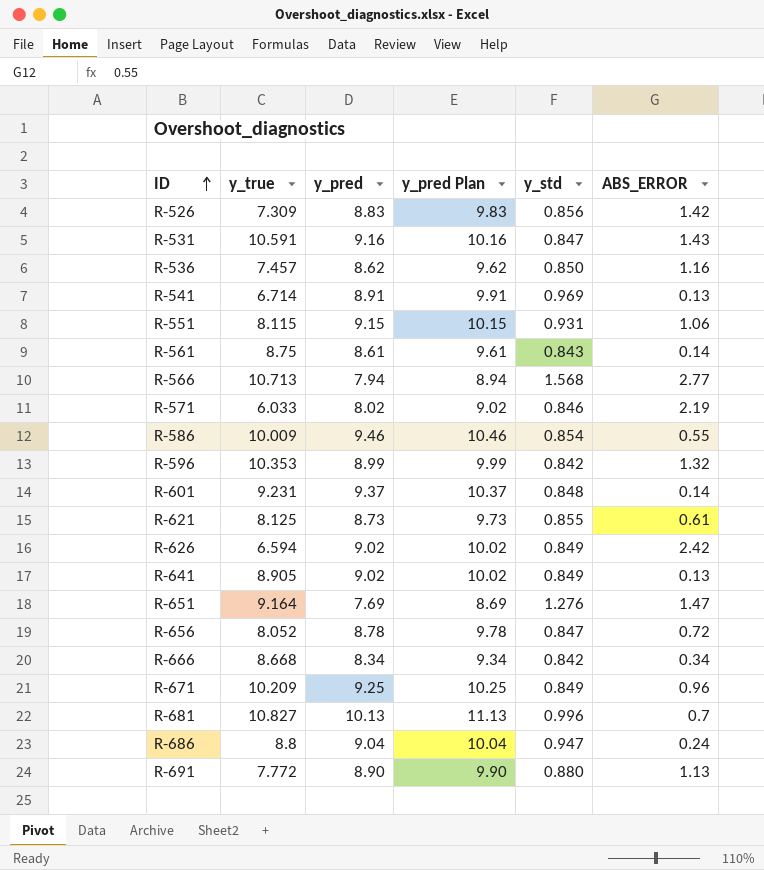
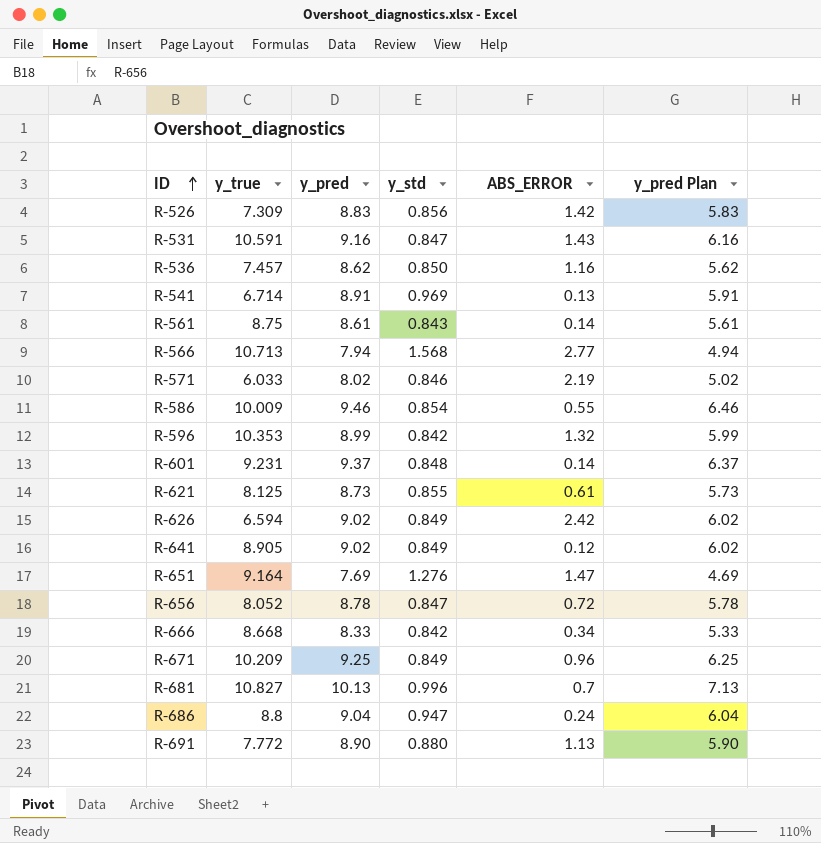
column y_pred Plan | formula: [y_pred] + 1 -> [y_pred] - 3
column y_pred Plan | position: 4 -> 6
row R-551: 8.115 | 9.15 | 10.15 | 0.931 | 1.06 -> none
R-641 | ABS_ERROR: 0.13 -> 0.12
R-666 | y_pred: 8.34 -> 8.33

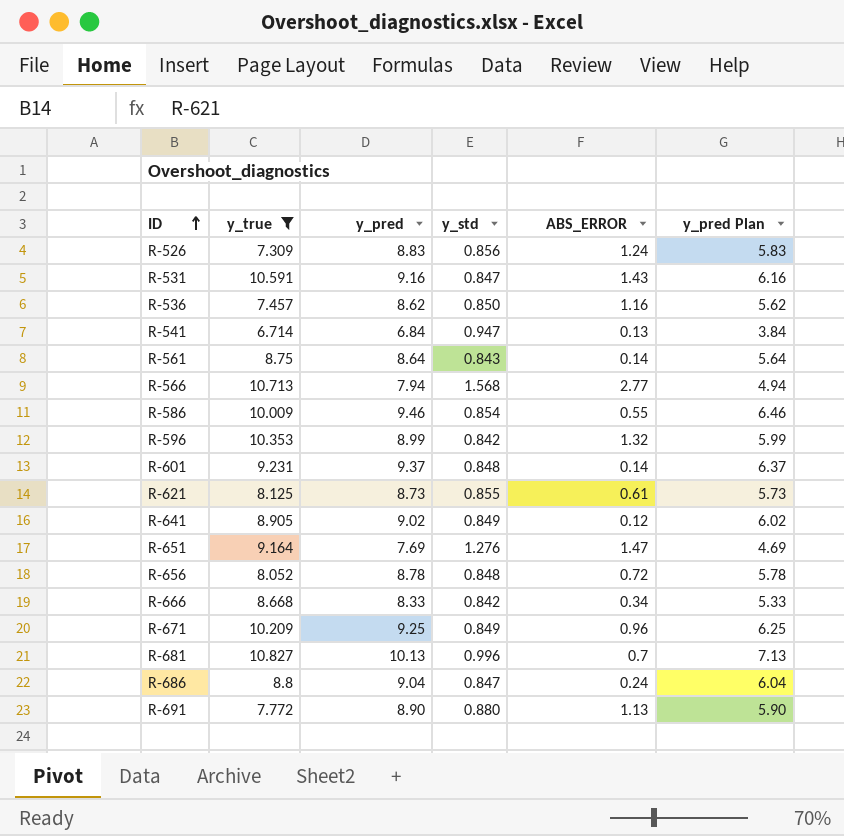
filter: none -> y_true >= 6.714
R-526 | ABS_ERROR: 1.42 -> 1.24
R-541 | y_pred: 8.91 -> 6.84
R-541 | y_std: 0.969 -> 0.947
R-541 | y_pred Plan: 5.91 -> 3.84
R-561 | y_pred: 8.61 -> 8.64
R-561 | y_pred Plan: 5.61 -> 5.64
R-656 | y_std: 0.847 -> 0.848
R-686 | y_std: 0.947 -> 0.847

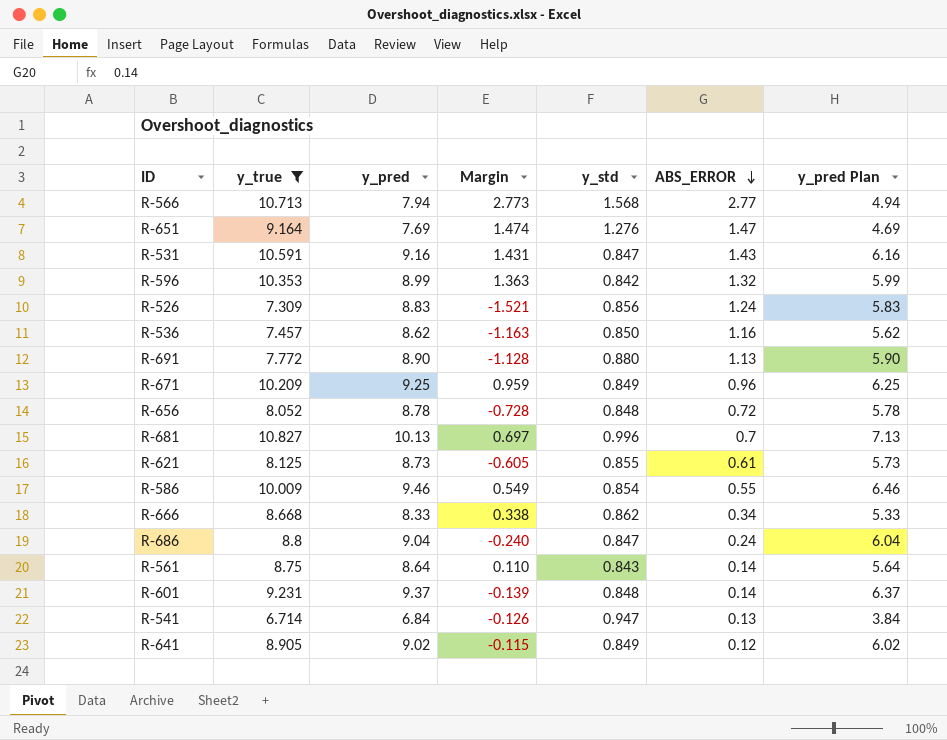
row order: ID ascending -> ABS_ERROR descending
column Margin | formula: none -> [y_true] - [y_pred]
R-666 | y_std: 0.842 -> 0.862

